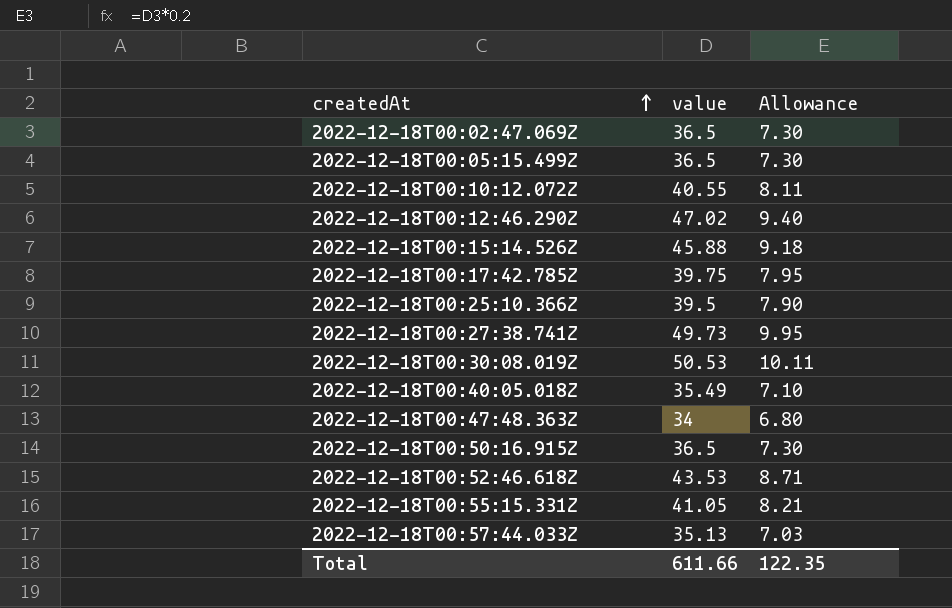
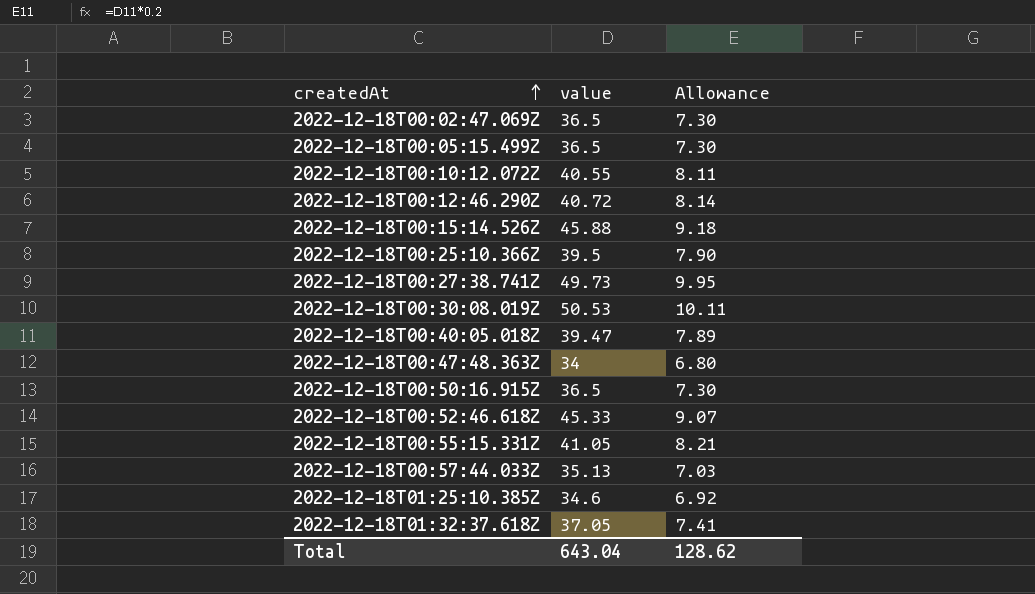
row 2022-12-18T00:17:42.785Z: 39.75 | 7.95 -> none
2022-12-18T00:12:46.290Z | value: 47.02 -> 40.72
2022-12-18T00:12:46.290Z | Allowance: 9.40 -> 8.14
2022-12-18T00:40:05.018Z | value: 35.49 -> 39.47
2022-12-18T00:40:05.018Z | Allowance: 7.10 -> 7.89
2022-12-18T00:52:46.618Z | value: 43.53 -> 45.33
2022-12-18T00:52:46.618Z | Allowance: 8.71 -> 9.07
row 2022-12-18T01:25:10.385Z: none -> 34.6 | 6.92
row 2022-12-18T01:32:37.618Z: none -> 37.05 | 7.41
Total | value: 611.66 -> 643.04
Total | Allowance: 122.35 -> 128.62

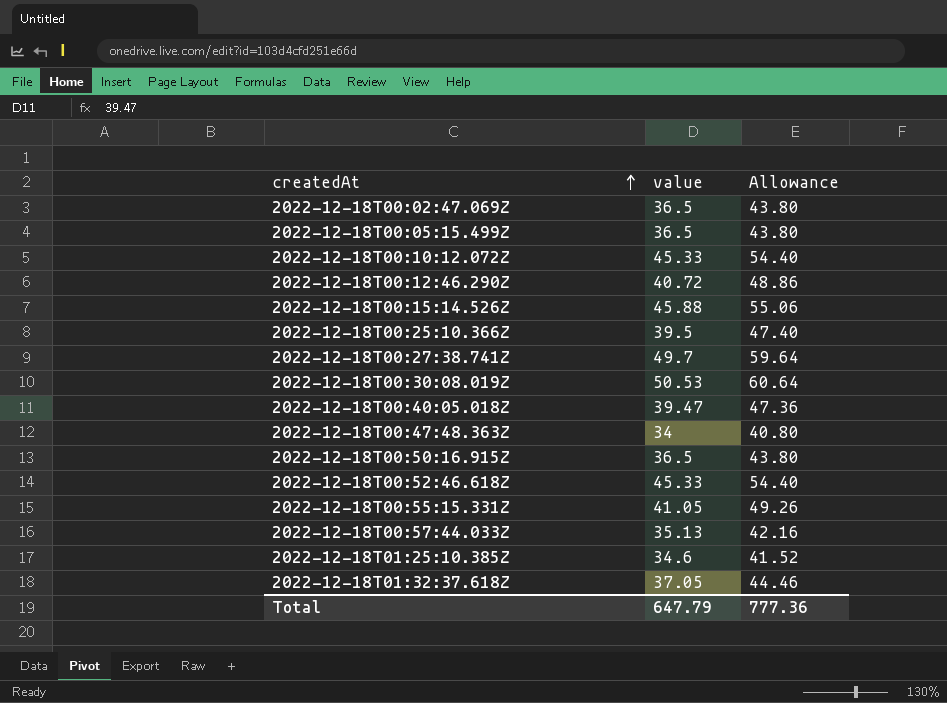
column Allowance | formula: [value] * 0.2 -> [value] * 1.2
2022-12-18T00:10:12.072Z | value: 40.55 -> 45.33
2022-12-18T00:27:38.741Z | value: 49.73 -> 49.7
Total | value: 643.04 -> 647.79
Total | Allowance: 128.62 -> 777.36

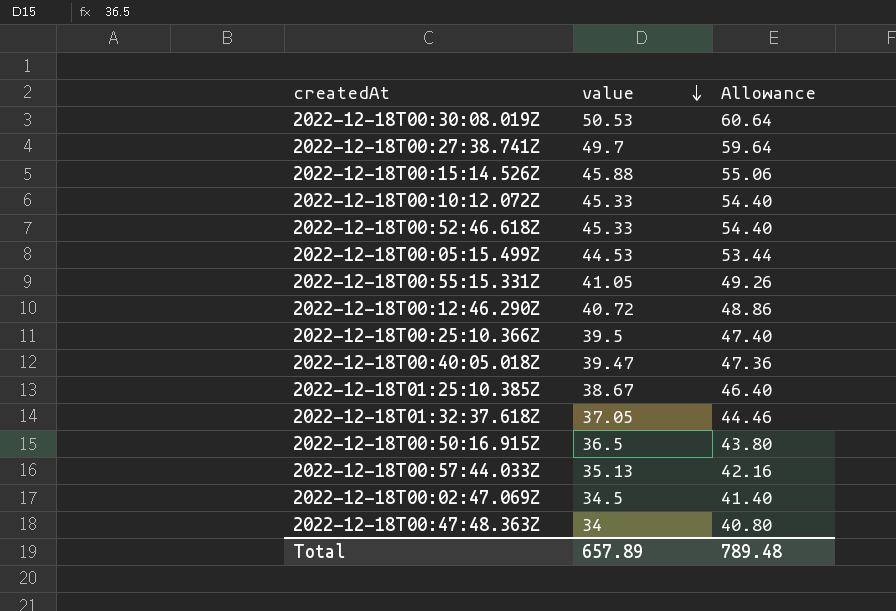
row order: createdAt ascending -> value descending
2022-12-18T00:05:15.499Z | value: 36.5 -> 44.53
2022-12-18T00:05:15.499Z | Allowance: 43.80 -> 53.44
2022-12-18T01:25:10.385Z | value: 34.6 -> 38.67
2022-12-18T01:25:10.385Z | Allowance: 41.52 -> 46.40
2022-12-18T00:02:47.069Z | value: 36.5 -> 34.5
2022-12-18T00:02:47.069Z | Allowance: 43.80 -> 41.40
Total | value: 647.79 -> 657.89
Total | Allowance: 777.36 -> 789.48

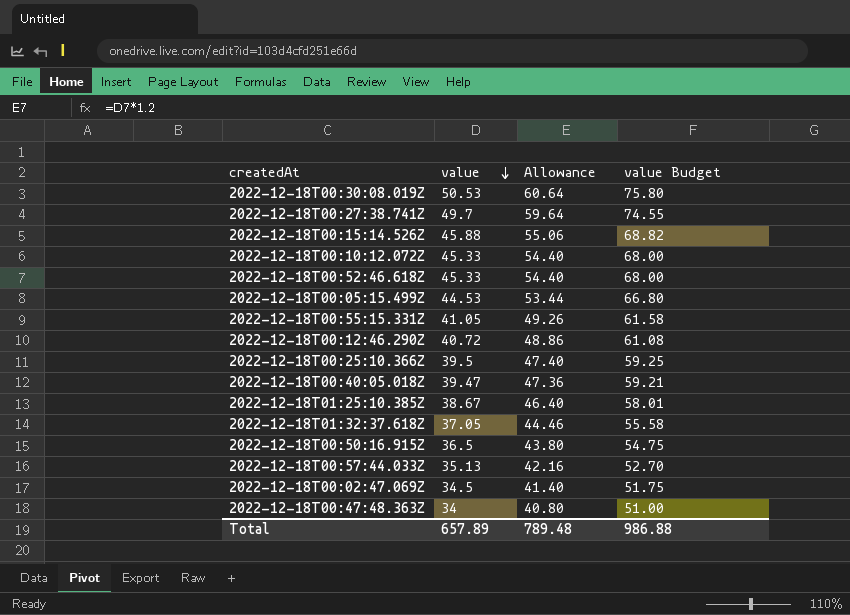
column value Budget | formula: none -> [value] * 1.5

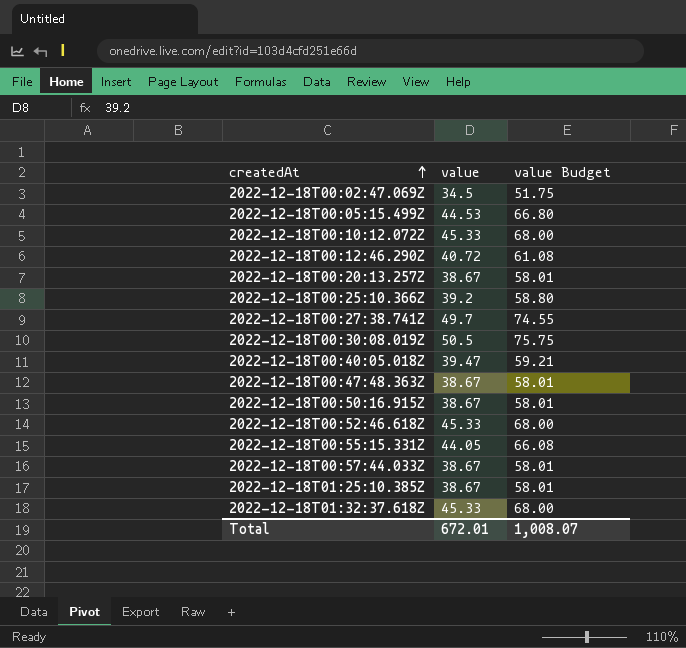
row order: value descending -> createdAt ascending
column Allowance | formula: [value] * 1.2 -> none
row 2022-12-18T00:15:14.526Z: 45.88 | 55.06 | 68.82 -> none
row 2022-12-18T00:20:13.257Z: none -> 38.67 | 58.01
2022-12-18T00:25:10.366Z | value: 39.5 -> 39.2
2022-12-18T00:25:10.366Z | value Budget: 59.25 -> 58.80
2022-12-18T00:30:08.019Z | value: 50.53 -> 50.5
2022-12-18T00:30:08.019Z | value Budget: 75.80 -> 75.75
2022-12-18T00:47:48.363Z | value: 34 -> 38.67
2022-12-18T00:47:48.363Z | value Budget: 51.00 -> 58.01
2022-12-18T00:50:16.915Z | value: 36.5 -> 38.67
2022-12-18T00:50:16.915Z | value Budget: 54.75 -> 58.01
2022-12-18T00:55:15.331Z | value: 41.05 -> 44.05
2022-12-18T00:55:15.331Z | value Budget: 61.58 -> 66.08
2022-12-18T00:57:44.033Z | value: 35.13 -> 38.67
2022-12-18T00:57:44.033Z | value Budget: 52.70 -> 58.01
2022-12-18T01:32:37.618Z | value: 37.05 -> 45.33
2022-12-18T01:32:37.618Z | value Budget: 55.58 -> 68.00
Total | value: 657.89 -> 672.01
Total | value Budget: 986.88 -> 1,008.07

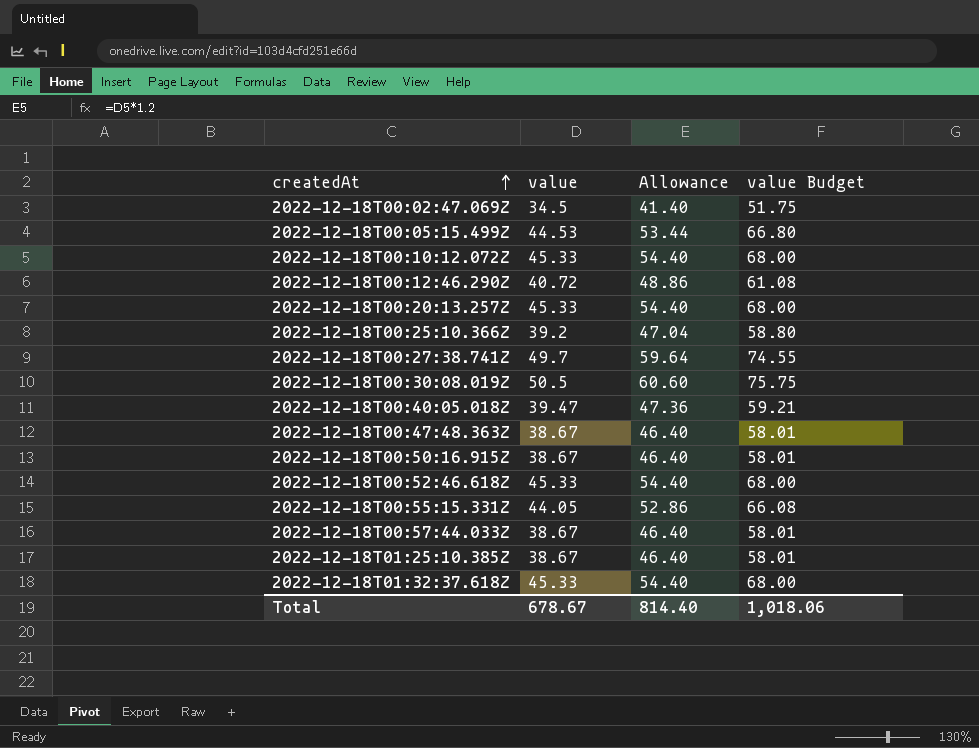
column Allowance | formula: none -> [value] * 1.2
2022-12-18T00:20:13.257Z | value: 38.67 -> 45.33
2022-12-18T00:20:13.257Z | value Budget: 58.01 -> 68.00
Total | value: 672.01 -> 678.67
Total | value Budget: 1,008.07 -> 1,018.06

